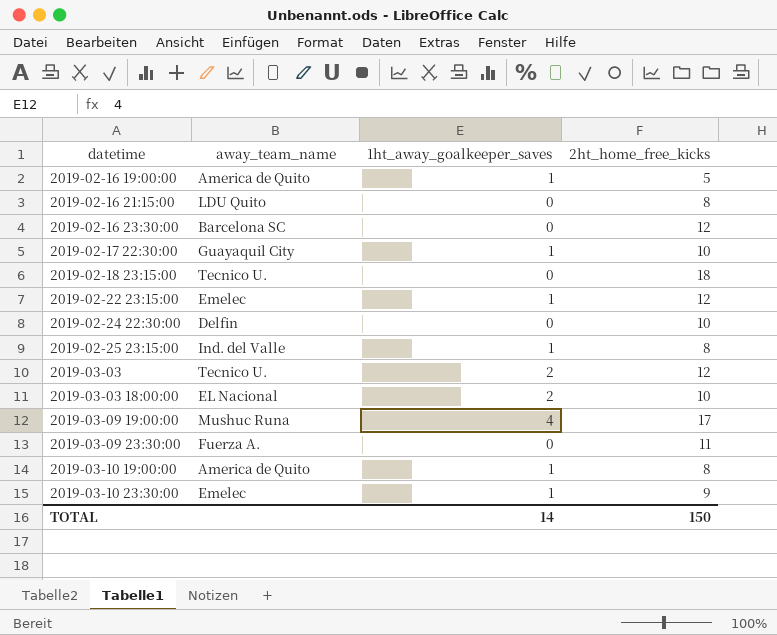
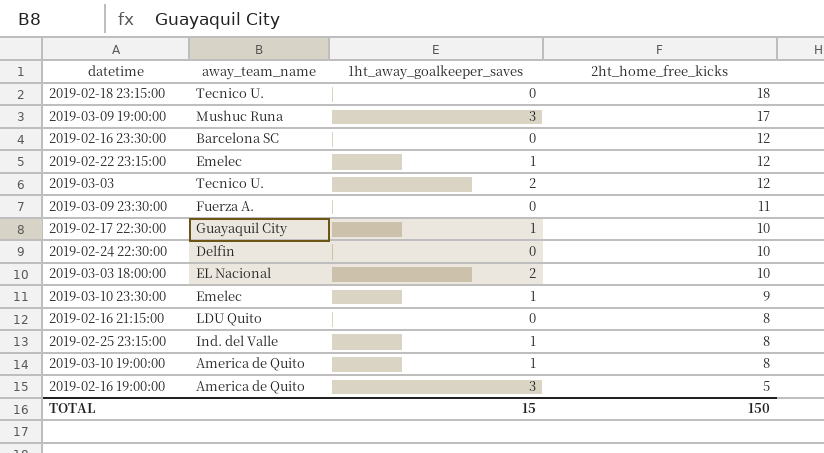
row order: datetime ascending -> 2ht_home_free_kicks descending
2019-03-09 19:00:00 | 1ht_away_goalkeeper_saves: 4 -> 3
2019-02-16 19:00:00 | 1ht_away_goalkeeper_saves: 1 -> 3
TOTAL | 1ht_away_goalkeeper_saves: 14 -> 15

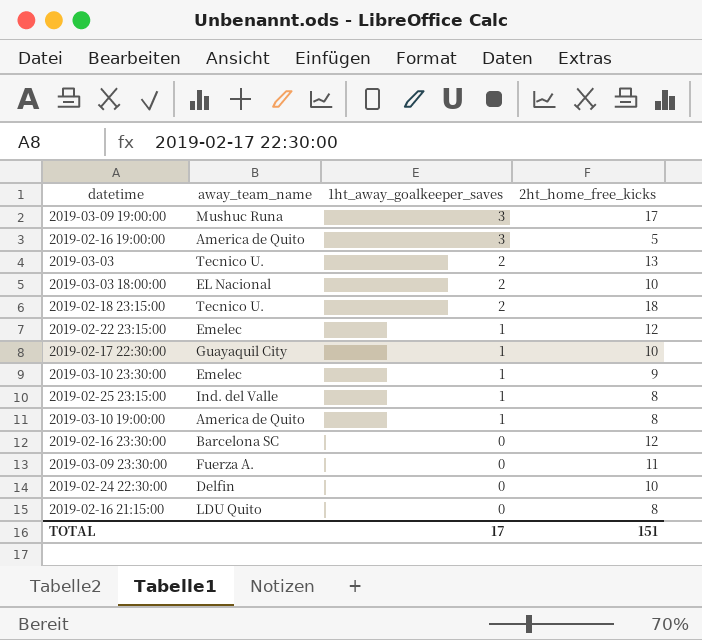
row order: 2ht_home_free_kicks descending -> 1ht_away_goalkeeper_saves descending
2019-03-03 | 2ht_home_free_kicks: 12 -> 13
2019-02-18 23:15:00 | 1ht_away_goalkeeper_saves: 0 -> 2
TOTAL | 1ht_away_goalkeeper_saves: 15 -> 17
TOTAL | 2ht_home_free_kicks: 150 -> 151

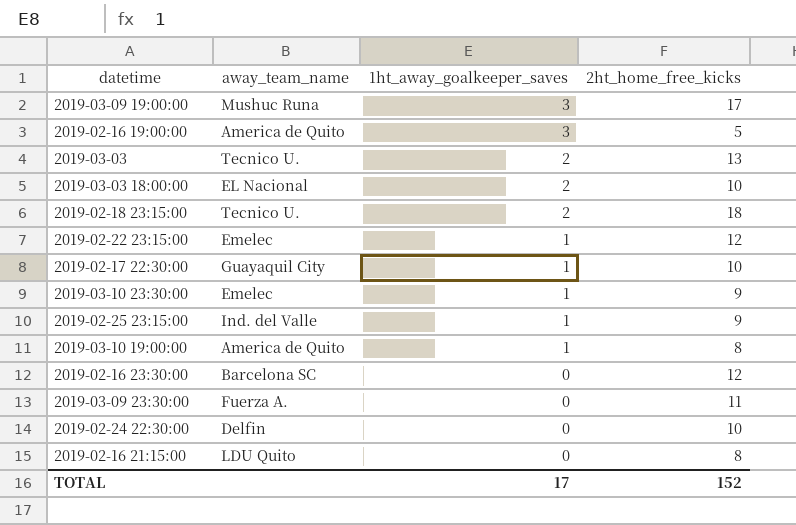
2019-02-25 23:15:00 | 2ht_home_free_kicks: 8 -> 9
TOTAL | 2ht_home_free_kicks: 151 -> 152

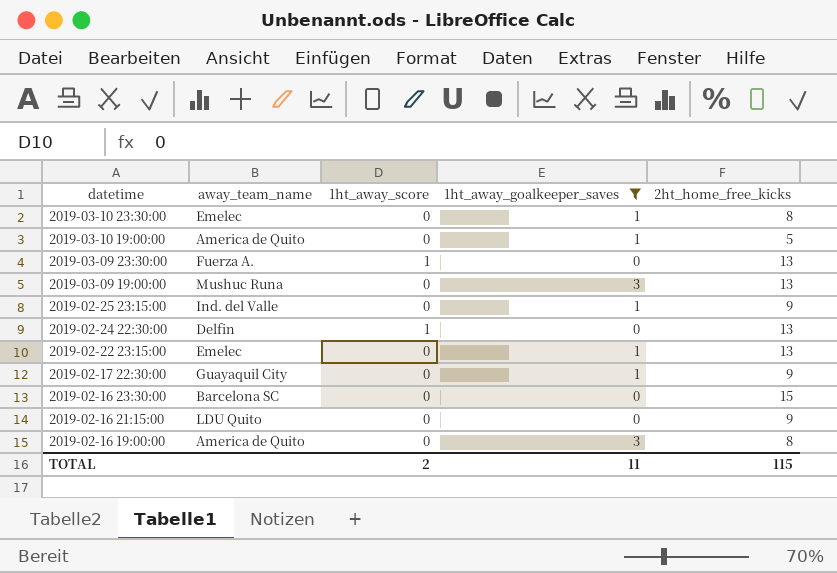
filter: none -> 1ht_away_goalkeeper_saves != 2
row order: 1ht_away_goalkeeper_saves descending -> datetime descending
column 1ht_away_score | position: none -> 3
2019-03-10 23:30:00 | 2ht_home_free_kicks: 9 -> 8
2019-03-10 19:00:00 | 2ht_home_free_kicks: 8 -> 5
2019-03-09 23:30:00 | 2ht_home_free_kicks: 11 -> 13
2019-03-09 19:00:00 | 2ht_home_free_kicks: 17 -> 13
2019-02-24 22:30:00 | 2ht_home_free_kicks: 10 -> 13
2019-02-22 23:15:00 | 2ht_home_free_kicks: 12 -> 13
2019-02-17 22:30:00 | 2ht_home_free_kicks: 10 -> 9
2019-02-16 23:30:00 | 2ht_home_free_kicks: 12 -> 15
2019-02-16 21:15:00 | 2ht_home_free_kicks: 8 -> 9
2019-02-16 19:00:00 | 2ht_home_free_kicks: 5 -> 8
TOTAL | 1ht_away_goalkeeper_saves: 17 -> 11
TOTAL | 2ht_home_free_kicks: 152 -> 115

